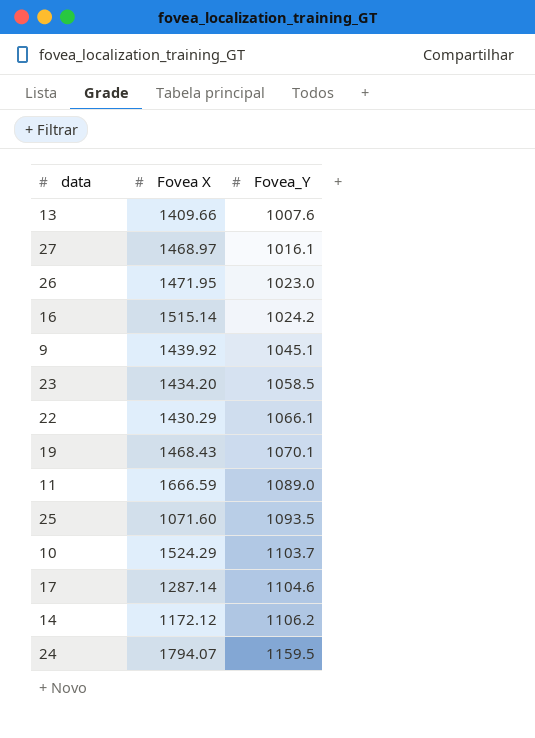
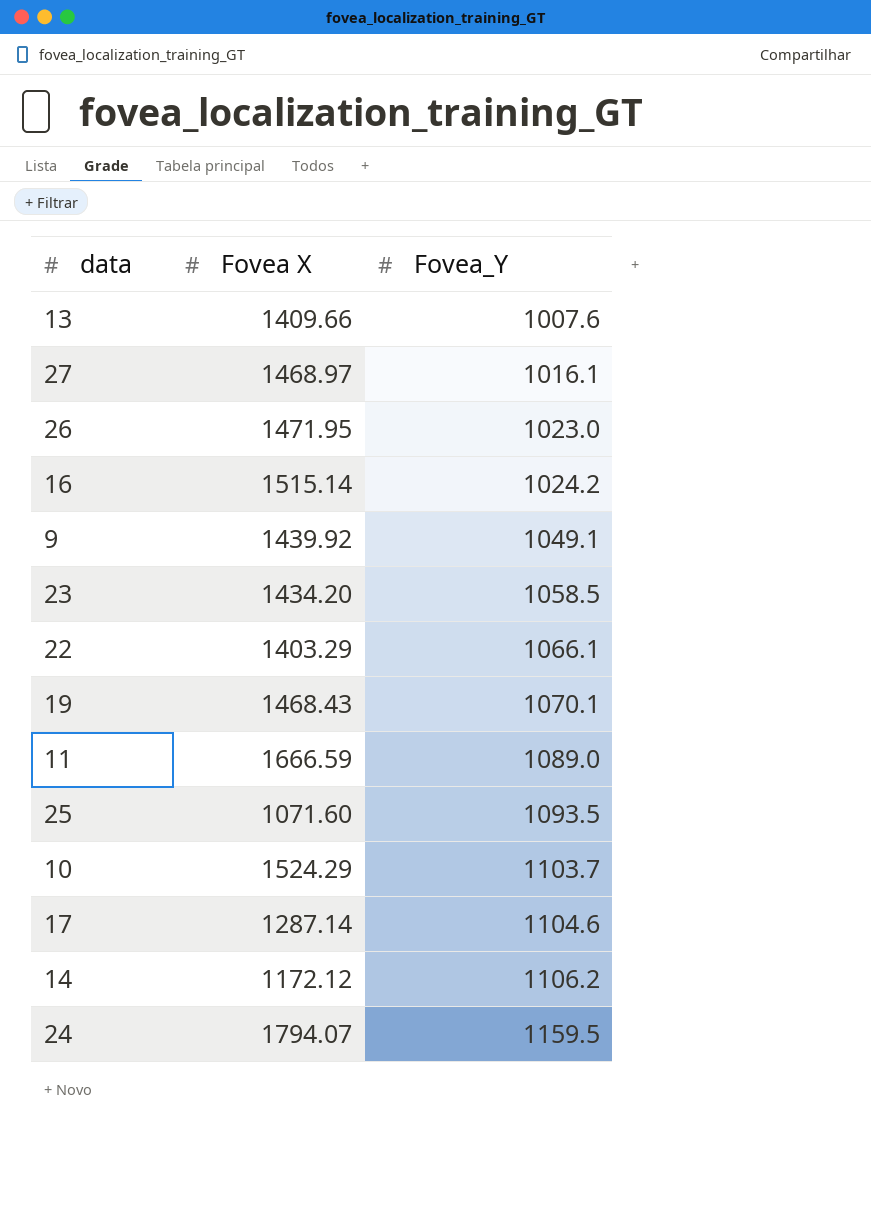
9 | Fovea_Y: 1045.1 -> 1049.1
22 | Fovea X: 1430.29 -> 1403.29

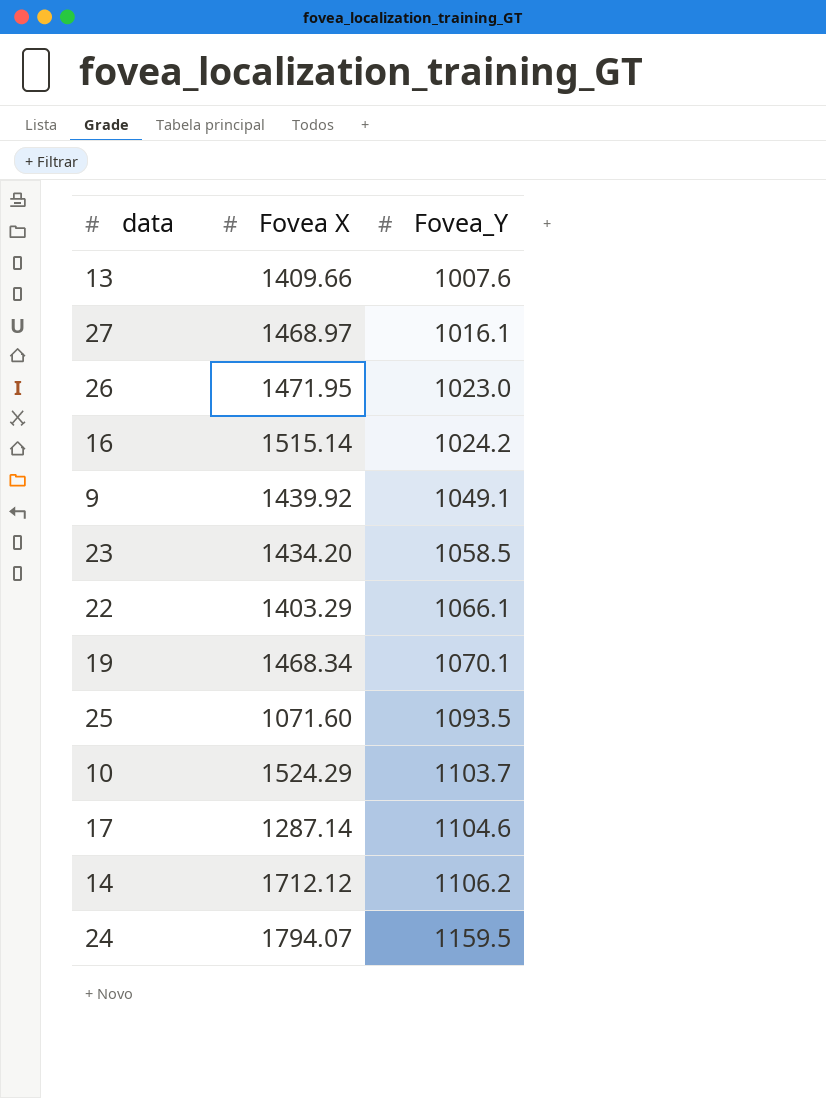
row 11: 1666.59 | 1089.0 -> none
19 | Fovea X: 1468.43 -> 1468.34
14 | Fovea X: 1172.12 -> 1712.12

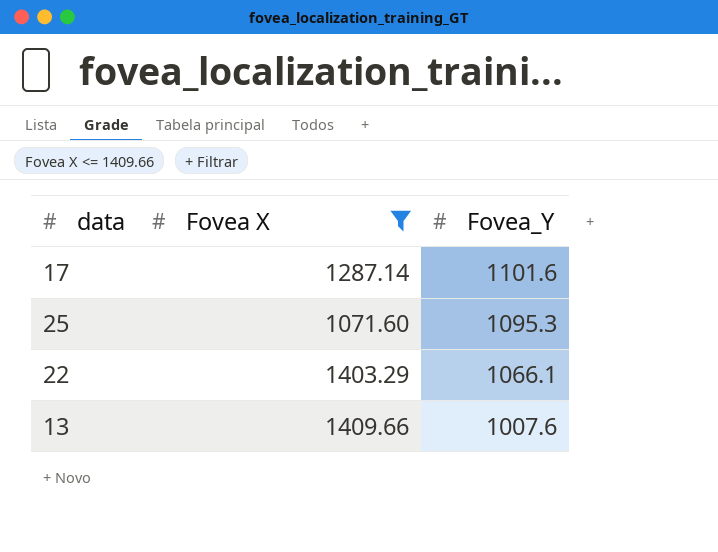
filter: none -> Fovea X <= 1409.66
row order: Fovea_Y ascending -> Fovea_Y descending
17 | Fovea_Y: 1104.6 -> 1101.6
25 | Fovea_Y: 1093.5 -> 1095.3

